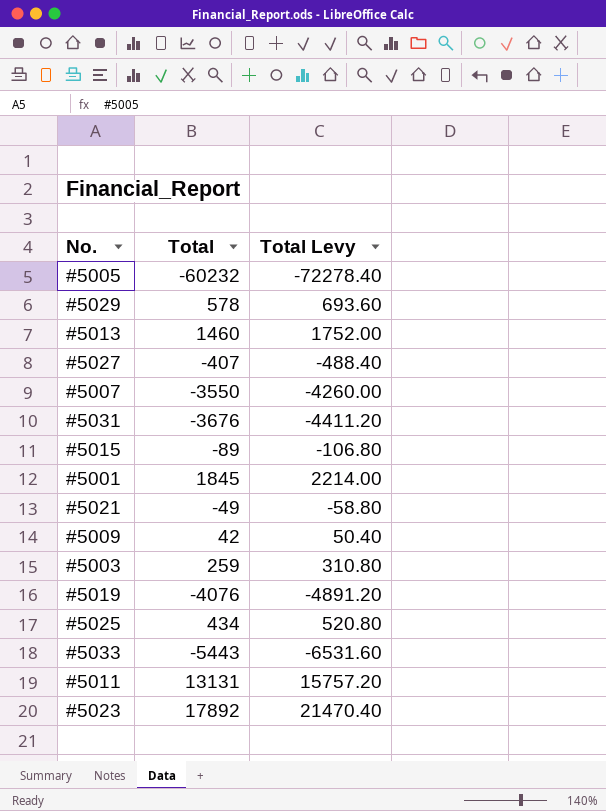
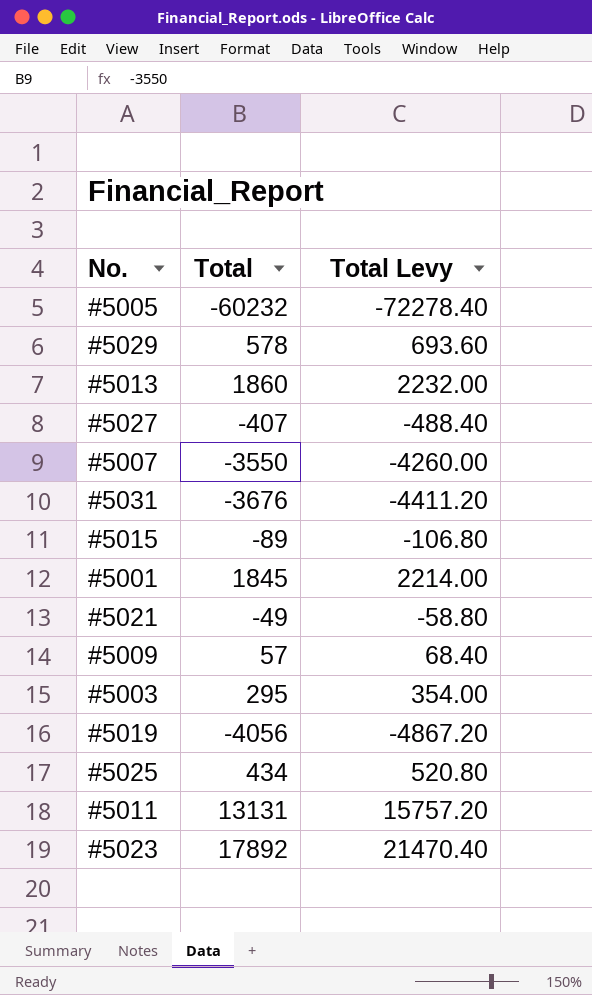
row #5033: -5443 | -6531.60 -> none
#5013 | Total: 1460 -> 1860
#5013 | Total Levy: 1752.00 -> 2232.00
#5009 | Total: 42 -> 57
#5009 | Total Levy: 50.40 -> 68.40
#5003 | Total: 259 -> 295
#5003 | Total Levy: 310.80 -> 354.00
#5019 | Total: -4076 -> -4056
#5019 | Total Levy: -4891.20 -> -4867.20

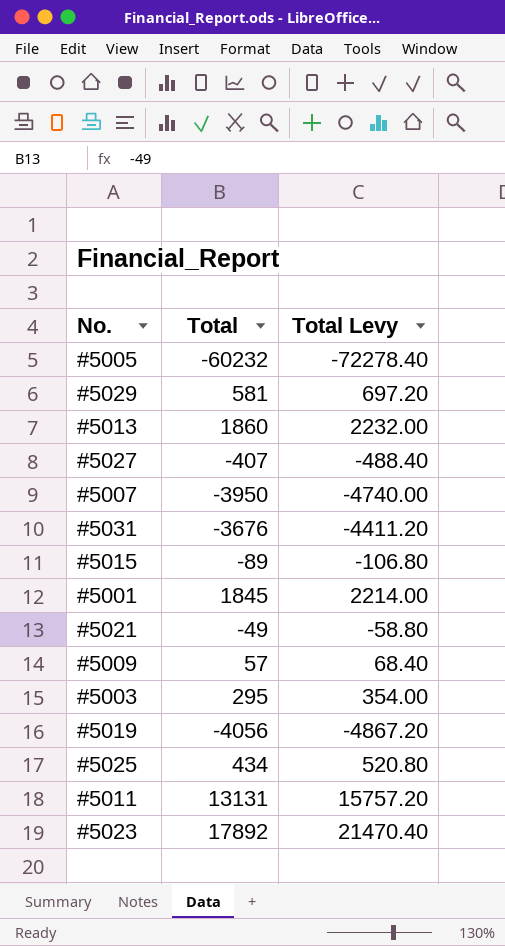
#5029 | Total: 578 -> 581
#5029 | Total Levy: 693.60 -> 697.20
#5007 | Total: -3550 -> -3950
#5007 | Total Levy: -4260.00 -> -4740.00

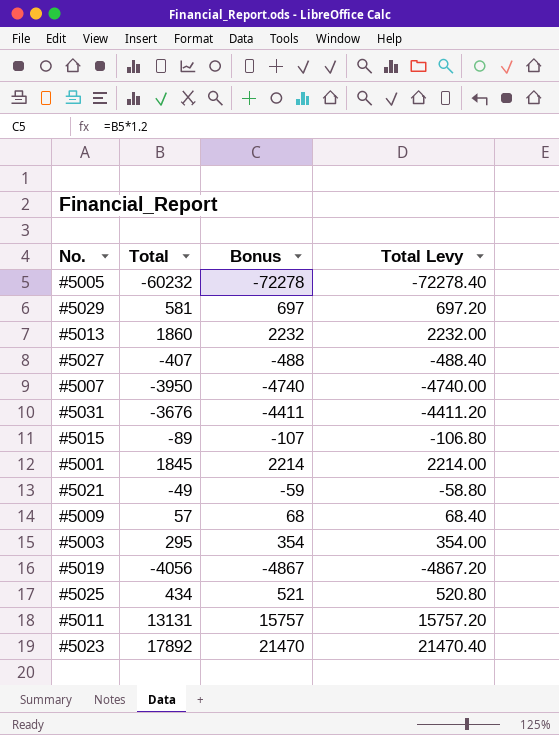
column Bonus | formula: none -> [Total] * 1.2

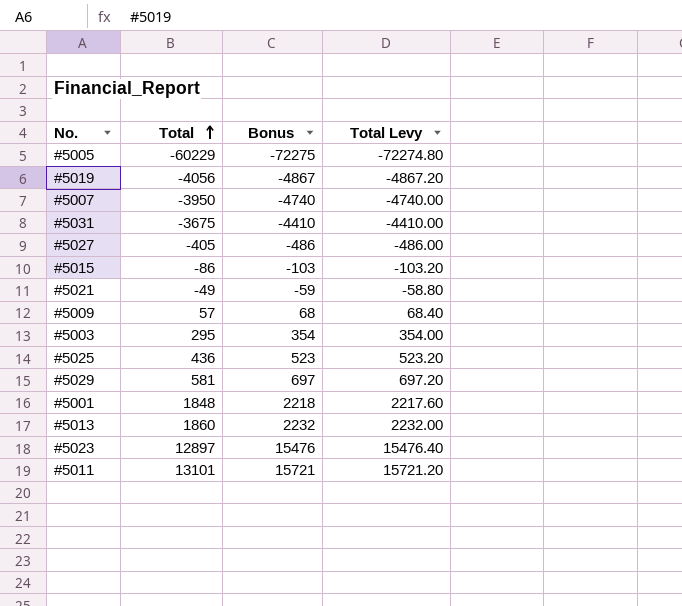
row order: none -> Total ascending
#5005 | Total: -60232 -> -60229
#5005 | Bonus: -72278 -> -72275
#5005 | Total Levy: -72278.40 -> -72274.80
#5031 | Total: -3676 -> -3675
#5031 | Bonus: -4411 -> -4410
#5031 | Total Levy: -4411.20 -> -4410.00
#5027 | Total: -407 -> -405
#5027 | Bonus: -488 -> -486
#5027 | Total Levy: -488.40 -> -486.00
#5015 | Total: -89 -> -86
#5015 | Bonus: -107 -> -103
#5015 | Total Levy: -106.80 -> -103.20
#5025 | Total: 434 -> 436
#5025 | Bonus: 521 -> 523
#5025 | Total Levy: 520.80 -> 523.20
#5001 | Total: 1845 -> 1848
#5001 | Bonus: 2214 -> 2218
#5001 | Total Levy: 2214.00 -> 2217.60
#5023 | Total: 17892 -> 12897
#5023 | Bonus: 21470 -> 15476
#5023 | Total Levy: 21470.40 -> 15476.40
#5011 | Total: 13131 -> 13101
#5011 | Bonus: 15757 -> 15721
#5011 | Total Levy: 15757.20 -> 15721.20

